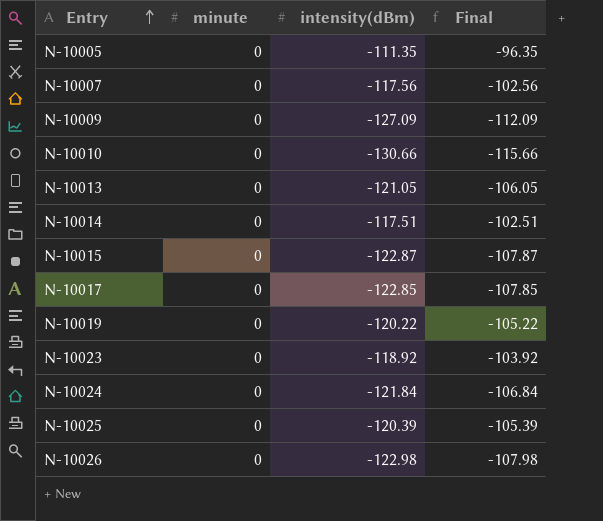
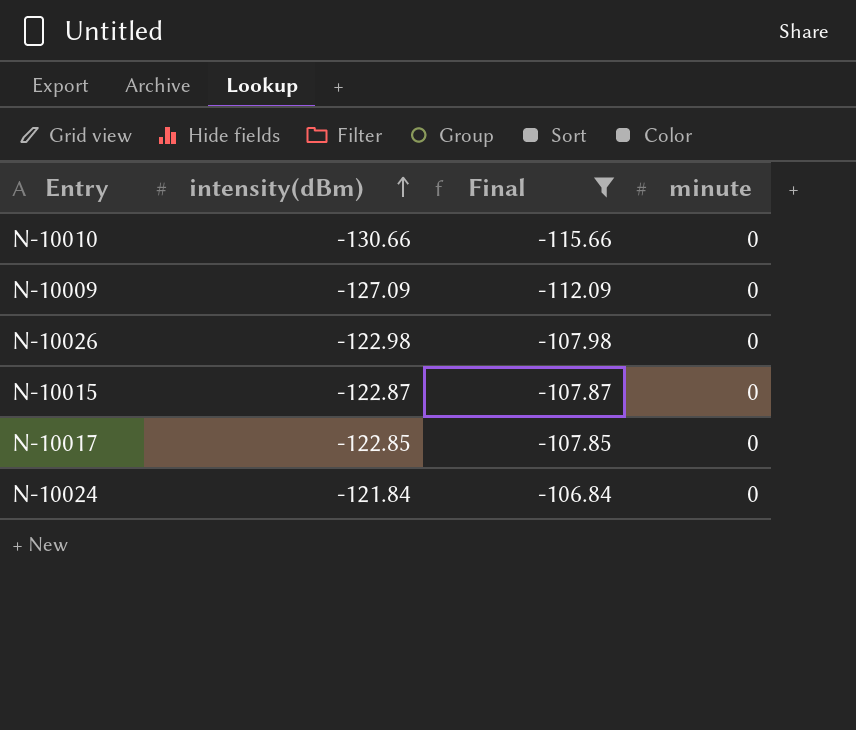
filter: none -> Final <= -106.84
row order: Entry ascending -> intensity(dBm) ascending
column minute | position: 2 -> 4

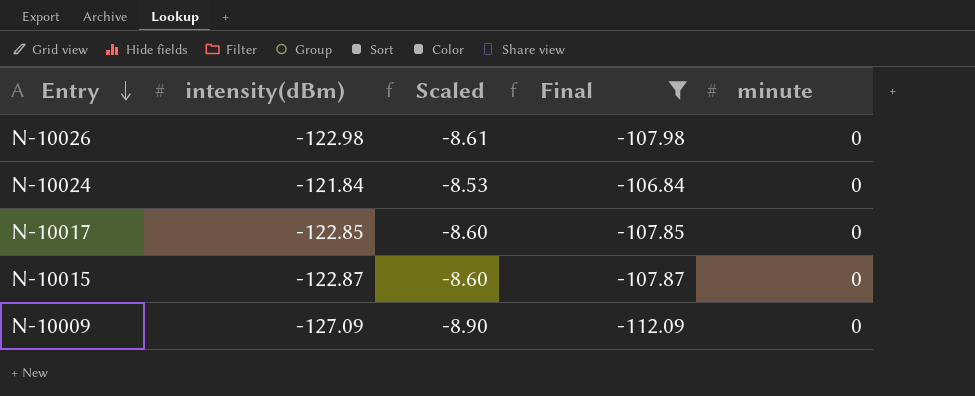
row order: intensity(dBm) ascending -> Entry descending
column Scaled | formula: none -> [intensity(dBm)] * 0.07
row N-10010: -130.66 | -115.66 | 0 -> none

